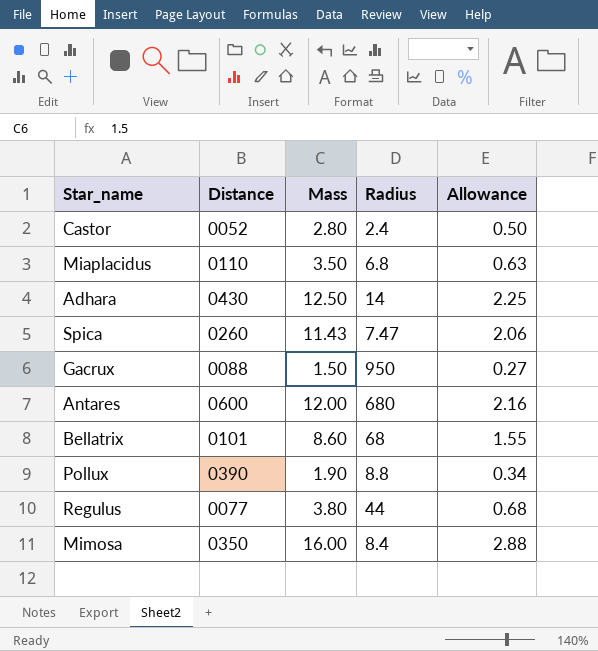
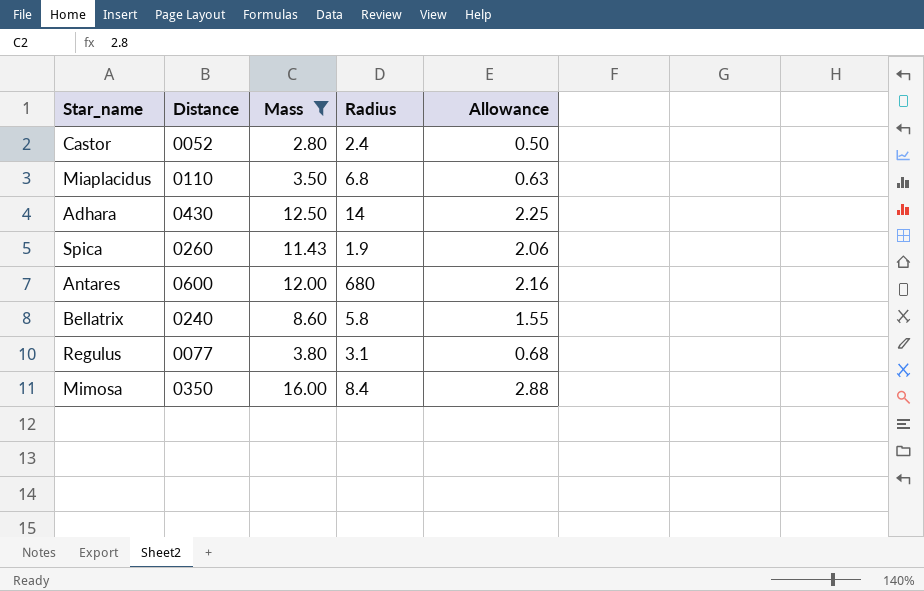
filter: none -> Mass >= 2.80
Spica | Radius: 7.47 -> 1.9
Bellatrix | Distance: 0101 -> 0240
Bellatrix | Radius: 68 -> 5.8
Regulus | Radius: 44 -> 3.1

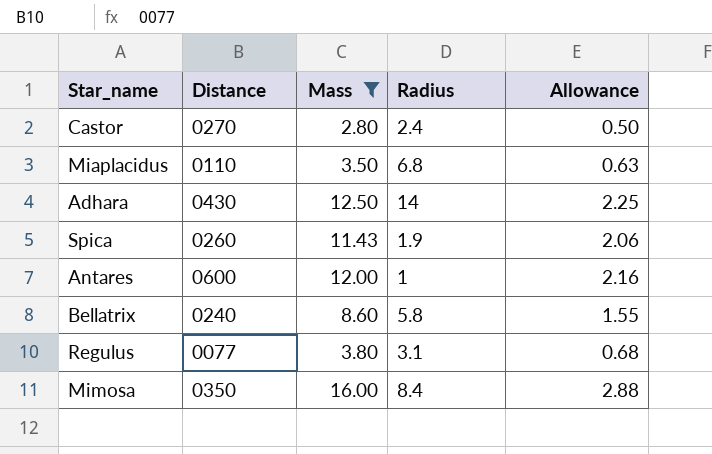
Castor | Distance: 0052 -> 0270
Antares | Radius: 680 -> 1

